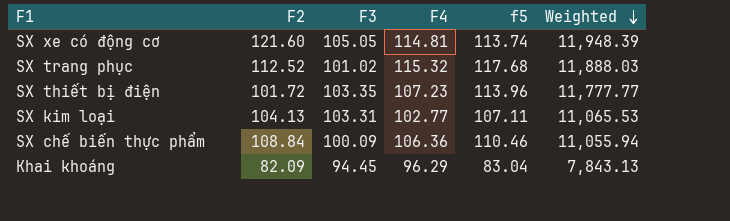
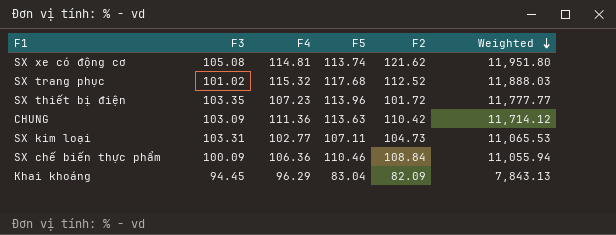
column name: f5 -> F5
column F2 | position: 2 -> 5
SX xe có động cơ | F3: 105.05 -> 105.08
SX xe có động cơ | F2: 121.60 -> 121.62
SX xe có động cơ | Weighted: 11,948.39 -> 11,951.80
row CHUNG: none -> 103.09 | 111.36 | 113.63 | 110.42 | 11,714.12
SX kim loại | F2: 104.13 -> 104.73

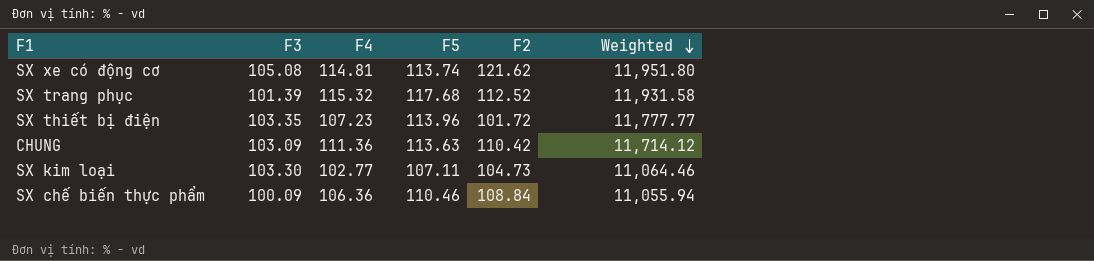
row Khai khoáng: 94.45 | 96.29 | 83.04 | 82.09 | 7,843.13 -> none
SX trang phục | F3: 101.02 -> 101.39
SX trang phục | Weighted: 11,888.03 -> 11,931.58
SX kim loại | F3: 103.31 -> 103.30
SX kim loại | Weighted: 11,065.53 -> 11,064.46

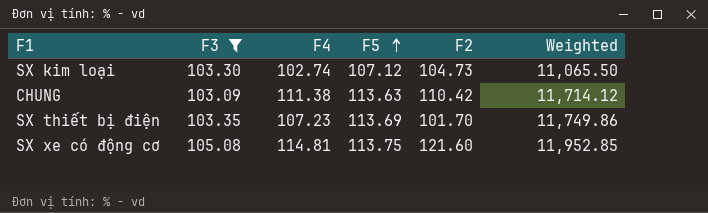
filter: none -> F3 >= 103.09
row order: Weighted descending -> F5 ascending
SX kim loại | F4: 102.77 -> 102.74
SX kim loại | F5: 107.11 -> 107.12
SX kim loại | Weighted: 11,064.46 -> 11,065.50
CHUNG | F4: 111.36 -> 111.38
SX thiết bị điện | F5: 113.96 -> 113.69
SX thiết bị điện | F2: 101.72 -> 101.70
SX thiết bị điện | Weighted: 11,777.77 -> 11,749.86
SX xe có động cơ | F5: 113.74 -> 113.75
SX xe có động cơ | F2: 121.62 -> 121.60
SX xe có động cơ | Weighted: 11,951.80 -> 11,952.85

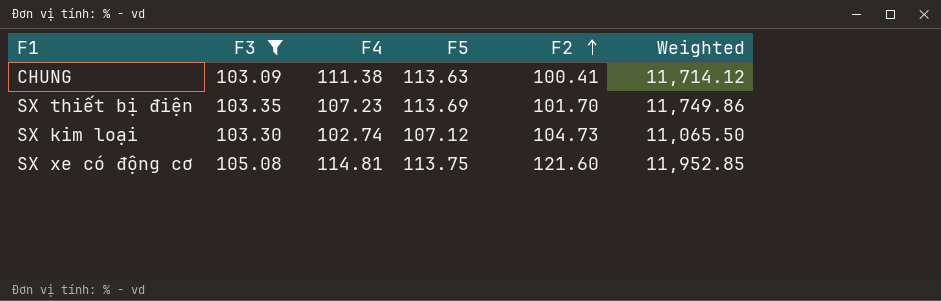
row order: F5 ascending -> F2 ascending
CHUNG | F2: 110.42 -> 100.41

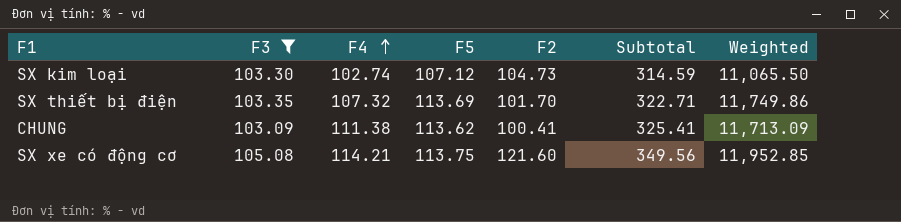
row order: F2 ascending -> F4 ascending
column Subtotal | formula: none -> [F4] + [F5] + [F2]
SX thiết bị điện | F4: 107.23 -> 107.32
CHUNG | F5: 113.63 -> 113.62
CHUNG | Weighted: 11,714.12 -> 11,713.09
SX xe có động cơ | F4: 114.81 -> 114.21

